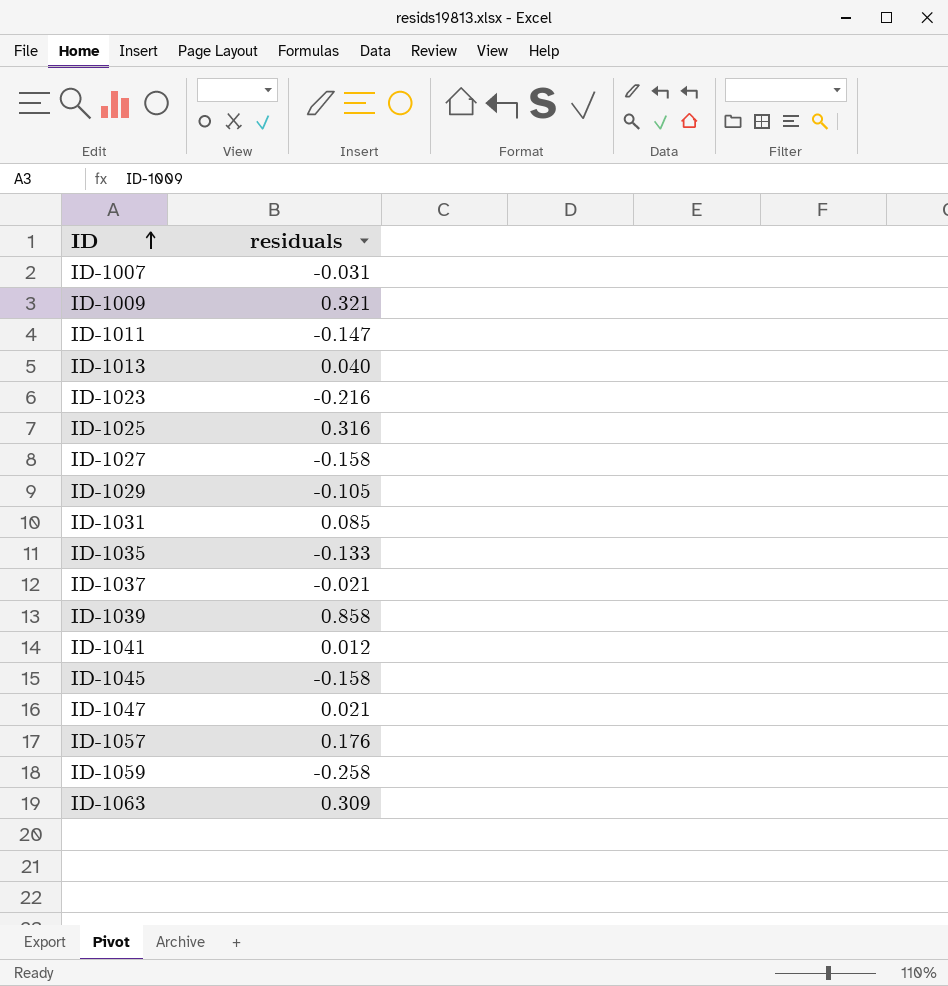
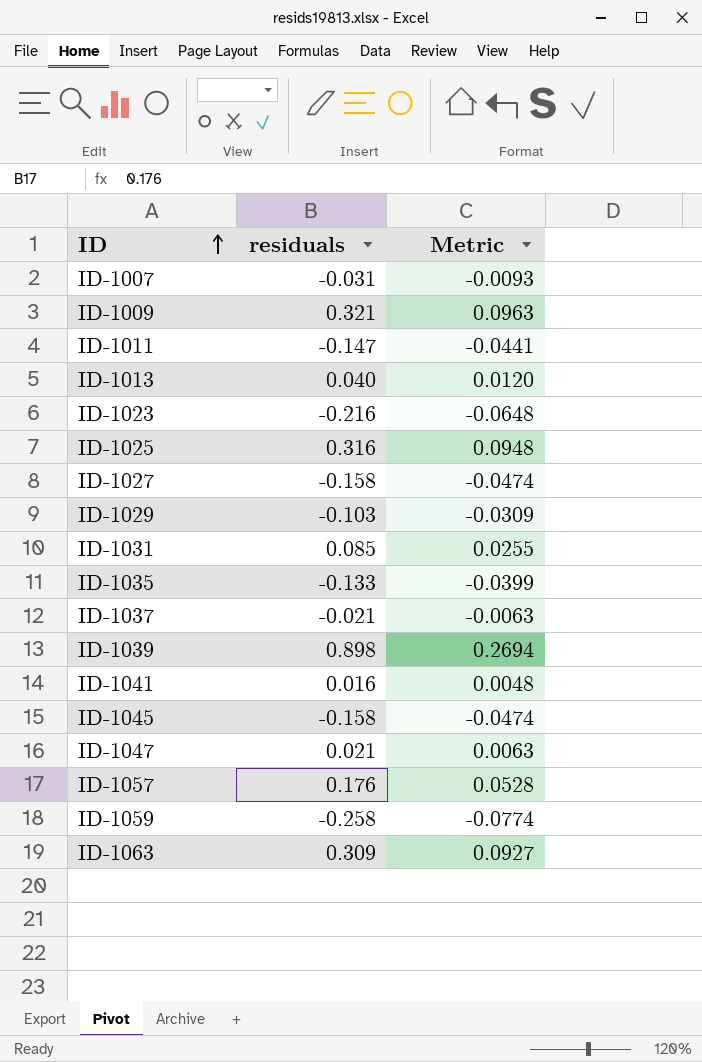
column Metric | formula: none -> [residuals] * 0.3
ID-1029 | residuals: -0.105 -> -0.103
ID-1039 | residuals: 0.858 -> 0.898
ID-1041 | residuals: 0.012 -> 0.016

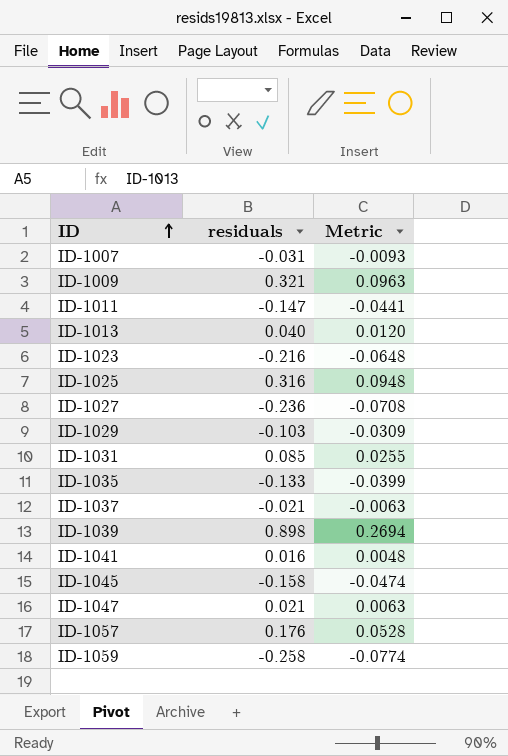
row ID-1063: 0.309 | 0.0927 -> none
ID-1027 | residuals: -0.158 -> -0.236
ID-1027 | Metric: -0.0474 -> -0.0708

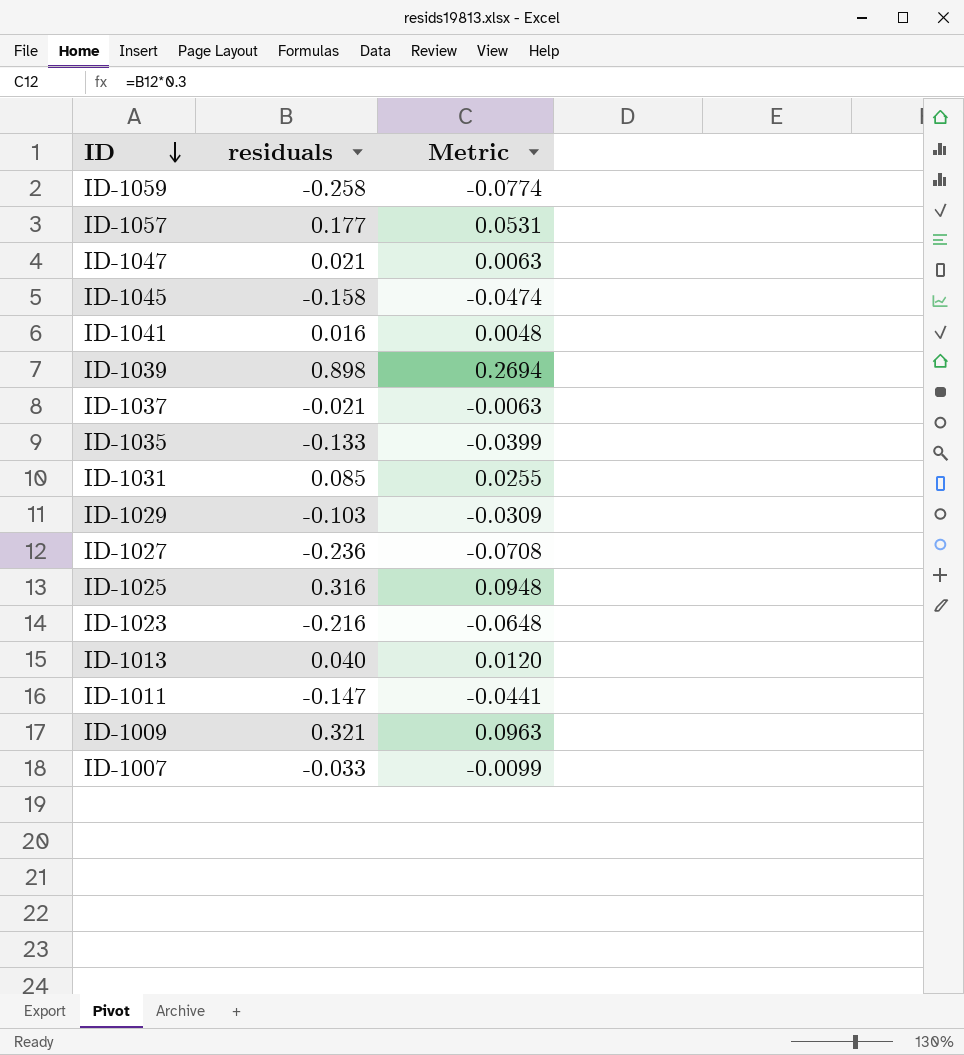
row order: ID ascending -> ID descending
ID-1057 | residuals: 0.176 -> 0.177
ID-1057 | Metric: 0.0528 -> 0.0531
ID-1007 | residuals: -0.031 -> -0.033
ID-1007 | Metric: -0.0093 -> -0.0099

